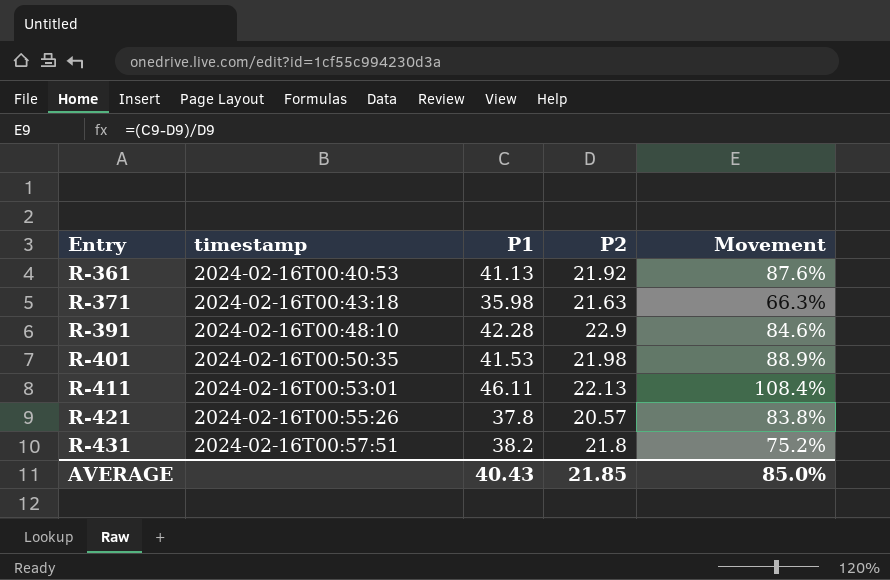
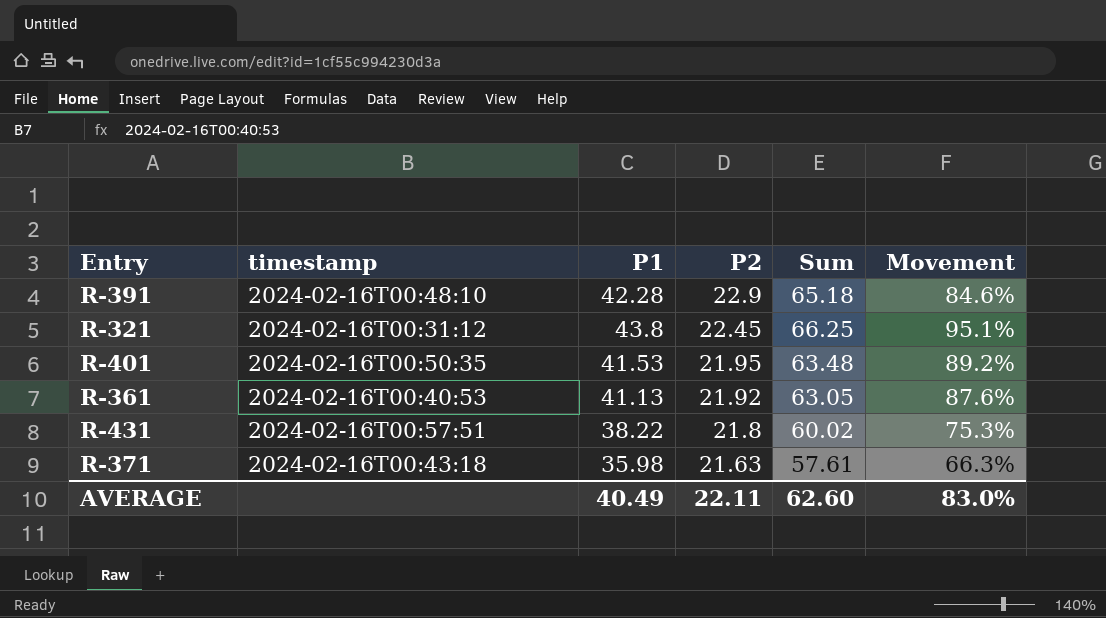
row order: Entry ascending -> P2 descending
column Sum | formula: none -> [P1] + [P2]
row R-411: 2024-02-16T00:53:01 | 46.11 | 22.13 | 108.4% -> none
row R-421: 2024-02-16T00:55:26 | 37.8 | 20.57 | 83.8% -> none
row R-321: none -> 2024-02-16T00:31:12 | 43.8 | 22.45 | 66.25 | 95.1%
R-401 | P2: 21.98 -> 21.95
R-401 | Movement: 88.9% -> 89.2%
R-431 | P1: 38.2 -> 38.22
R-431 | Movement: 75.2% -> 75.3%
AVERAGE | P1: 40.43 -> 40.49
AVERAGE | P2: 21.85 -> 22.11
AVERAGE | Movement: 85.0% -> 83.0%

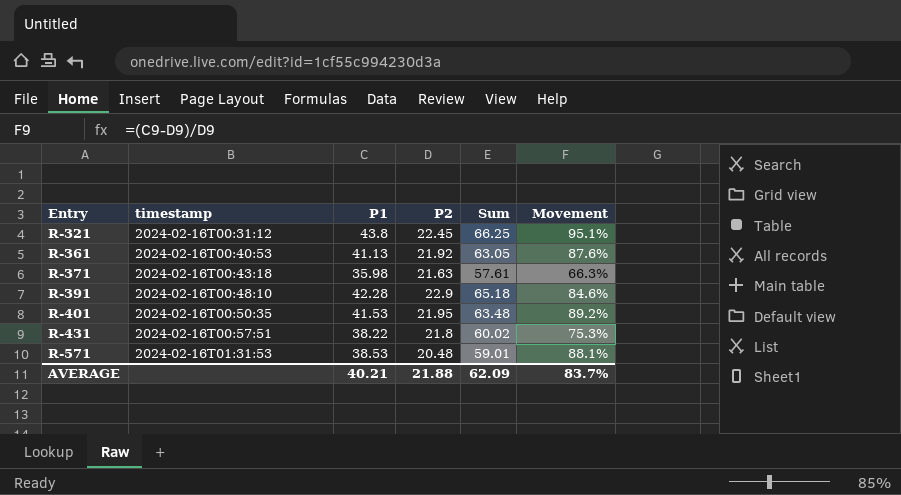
row order: P2 descending -> Entry ascending
row R-571: none -> 2024-02-16T01:31:53 | 38.53 | 20.48 | 59.01 | 88.1%
AVERAGE | P1: 40.49 -> 40.21
AVERAGE | P2: 22.11 -> 21.88
AVERAGE | Sum: 62.60 -> 62.09
AVERAGE | Movement: 83.0% -> 83.7%

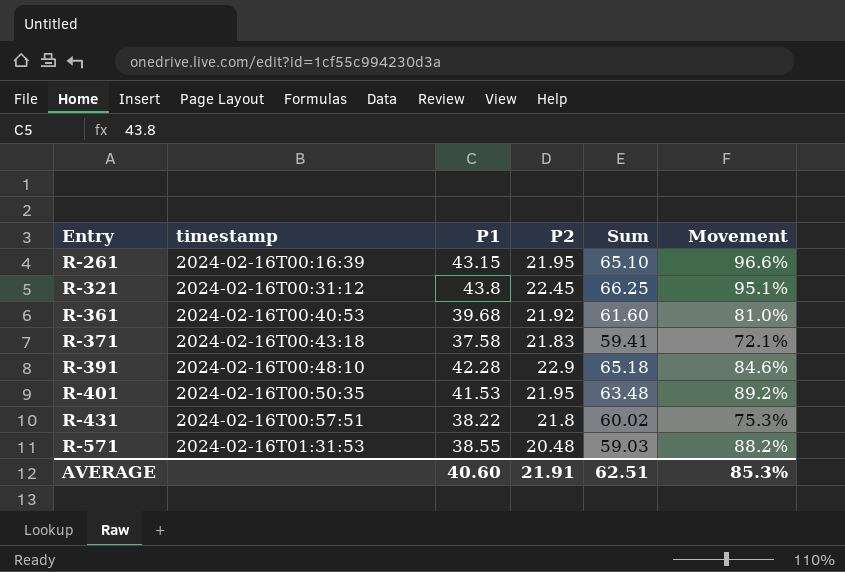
row R-261: none -> 2024-02-16T00:16:39 | 43.15 | 21.95 | 65.10 | 96.6%
R-361 | P1: 41.13 -> 39.68
R-361 | Sum: 63.05 -> 61.60
R-361 | Movement: 87.6% -> 81.0%
R-371 | P1: 35.98 -> 37.58
R-371 | P2: 21.63 -> 21.83
R-371 | Sum: 57.61 -> 59.41
R-371 | Movement: 66.3% -> 72.1%
R-571 | P1: 38.53 -> 38.55
R-571 | Sum: 59.01 -> 59.03
R-571 | Movement: 88.1% -> 88.2%
AVERAGE | P1: 40.21 -> 40.60
AVERAGE | P2: 21.88 -> 21.91
AVERAGE | Sum: 62.09 -> 62.51
AVERAGE | Movement: 83.7% -> 85.3%

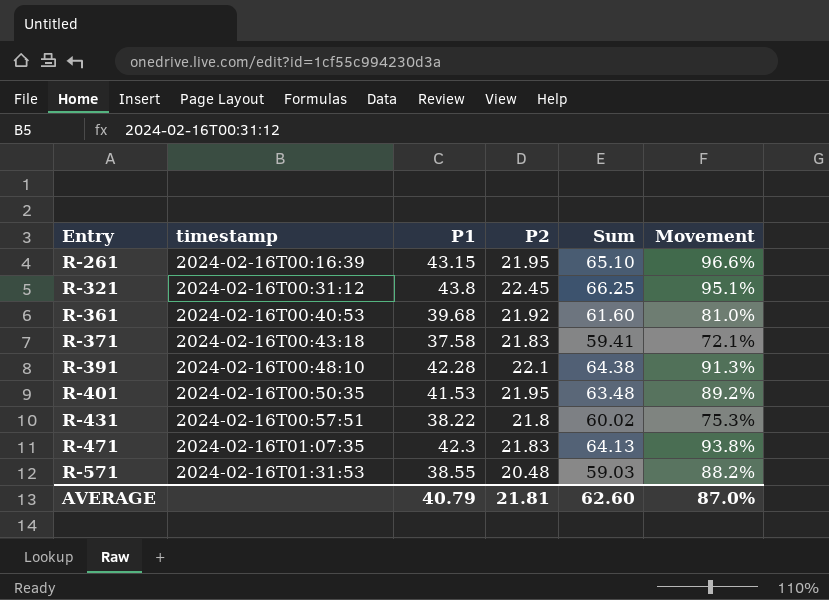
R-391 | P2: 22.9 -> 22.1
R-391 | Sum: 65.18 -> 64.38
R-391 | Movement: 84.6% -> 91.3%
row R-471: none -> 2024-02-16T01:07:35 | 42.3 | 21.83 | 64.13 | 93.8%
AVERAGE | P1: 40.60 -> 40.79
AVERAGE | P2: 21.91 -> 21.81
AVERAGE | Sum: 62.51 -> 62.60
AVERAGE | Movement: 85.3% -> 87.0%

